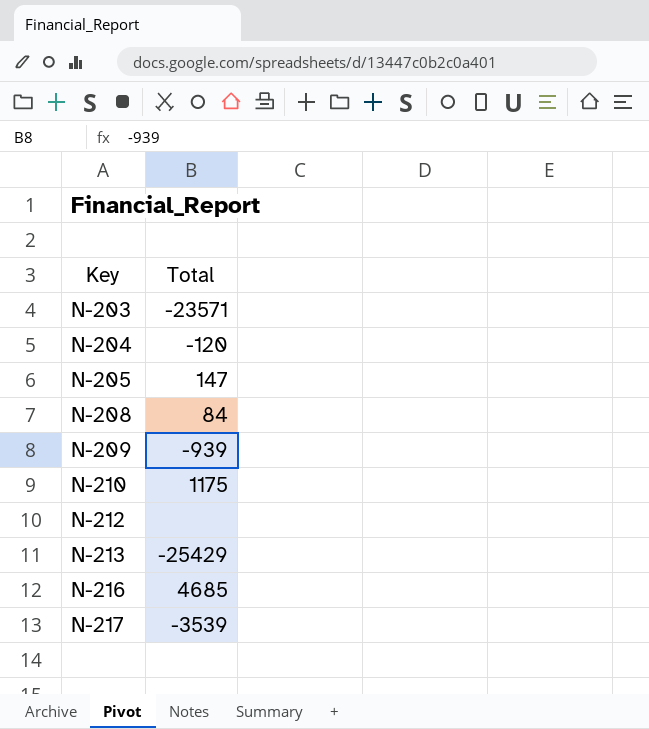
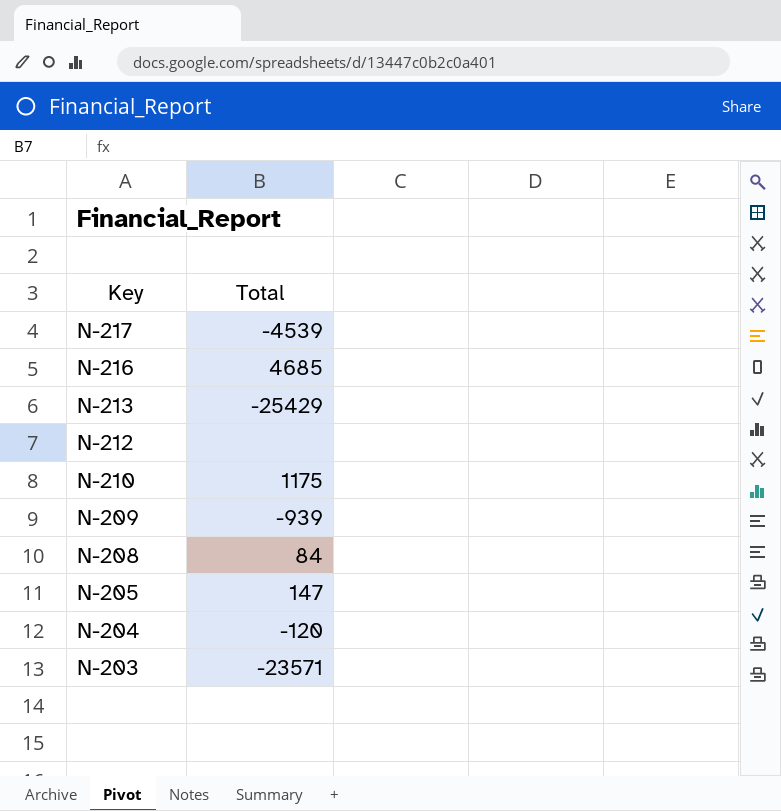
row order: Key ascending -> Key descending
N-217 | Total: -3539 -> -4539

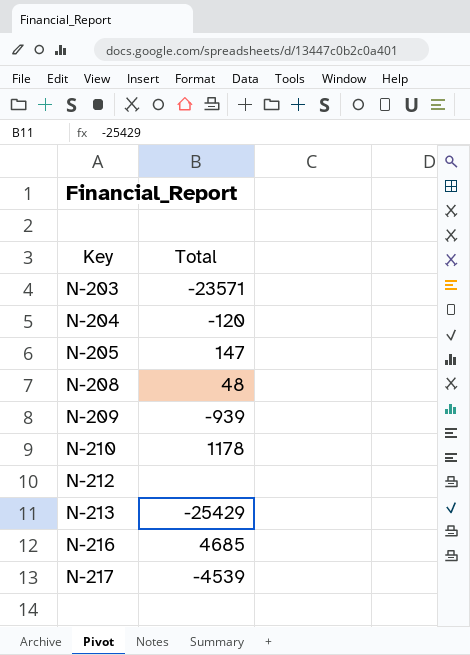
row order: Key descending -> Key ascending
N-208 | Total: 84 -> 48
N-210 | Total: 1175 -> 1178

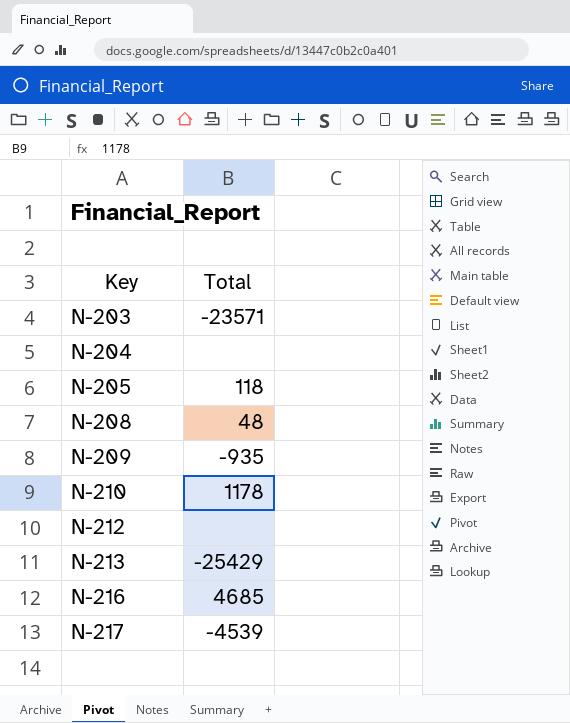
N-204 | Total: -120 -> none
N-205 | Total: 147 -> 118
N-209 | Total: -939 -> -935

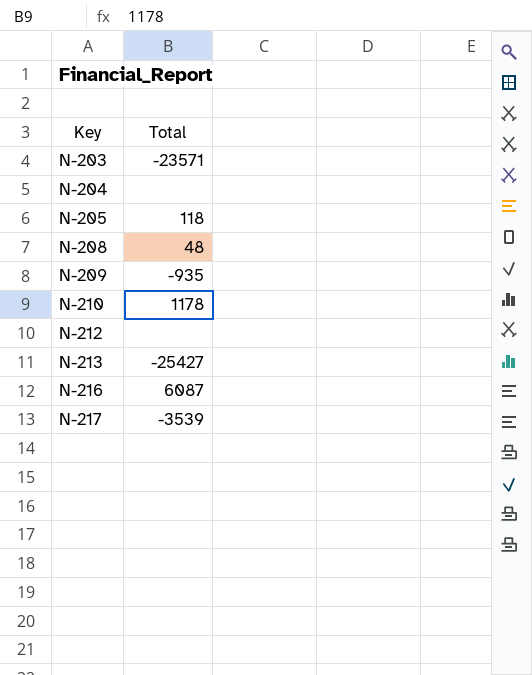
N-213 | Total: -25429 -> -25427
N-216 | Total: 4685 -> 6087
N-217 | Total: -4539 -> -3539

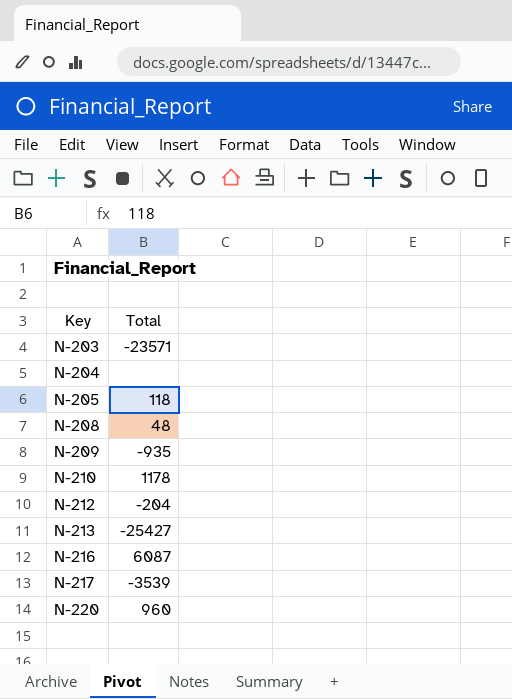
N-212 | Total: none -> -204
row N-220: none -> 960

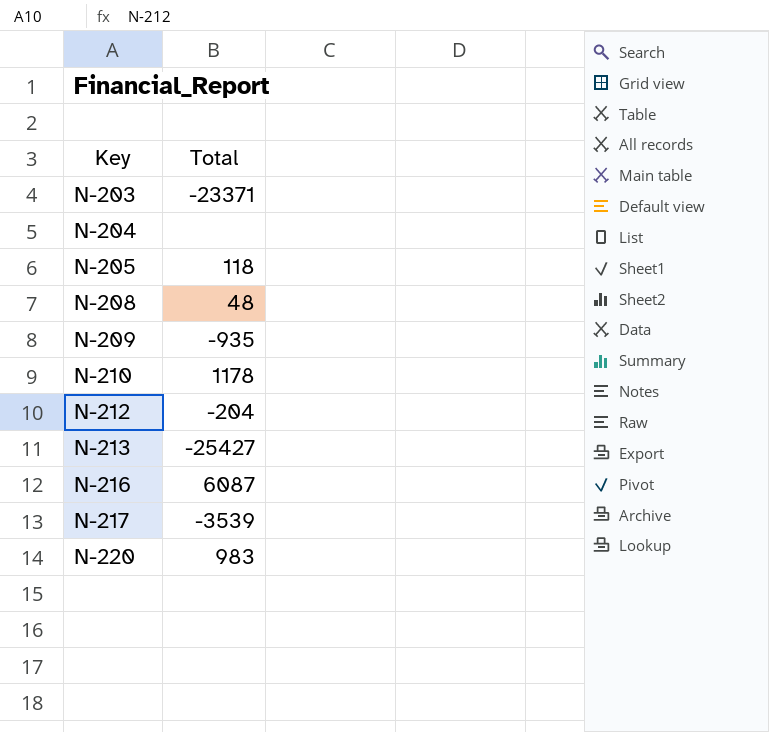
N-203 | Total: -23571 -> -23371
N-220 | Total: 960 -> 983

